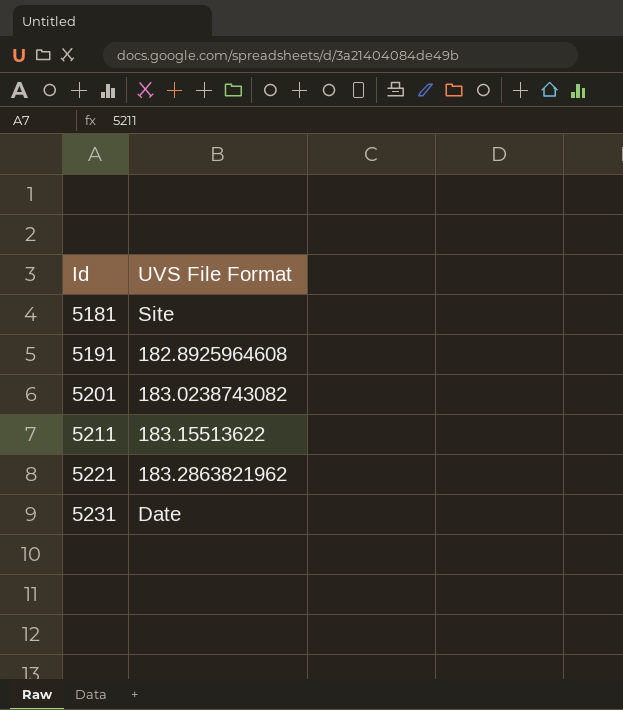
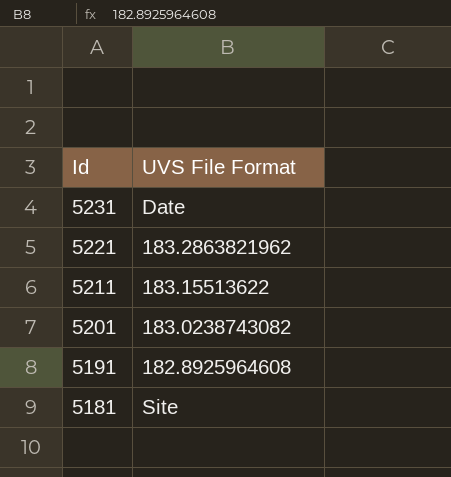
row order: Id ascending -> Id descending

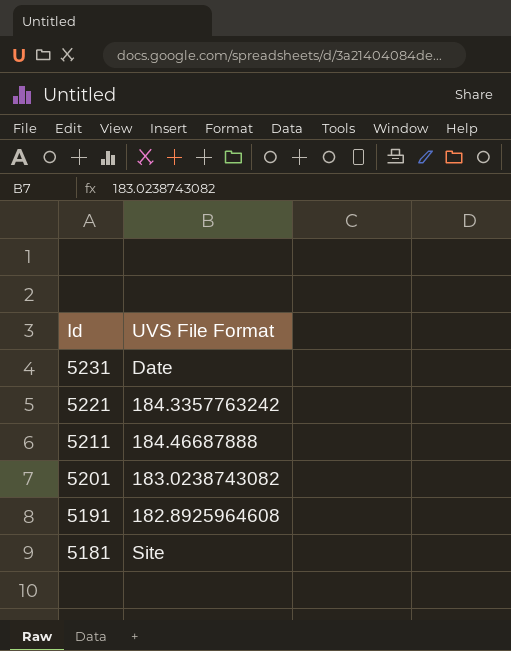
5221 | UVS File Format: 183.2863821962 -> 184.3357763242
5211 | UVS File Format: 183.15513622 -> 184.46687888

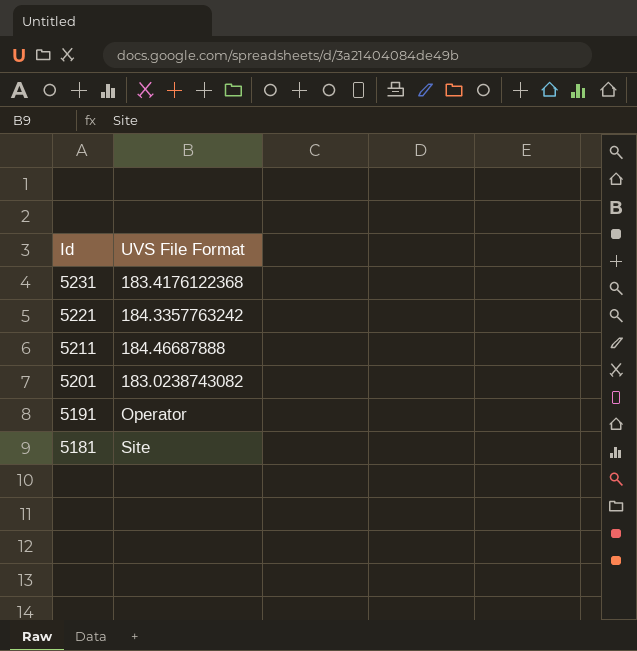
5231 | UVS File Format: Date -> 183.4176122368
5191 | UVS File Format: 182.8925964608 -> Operator

